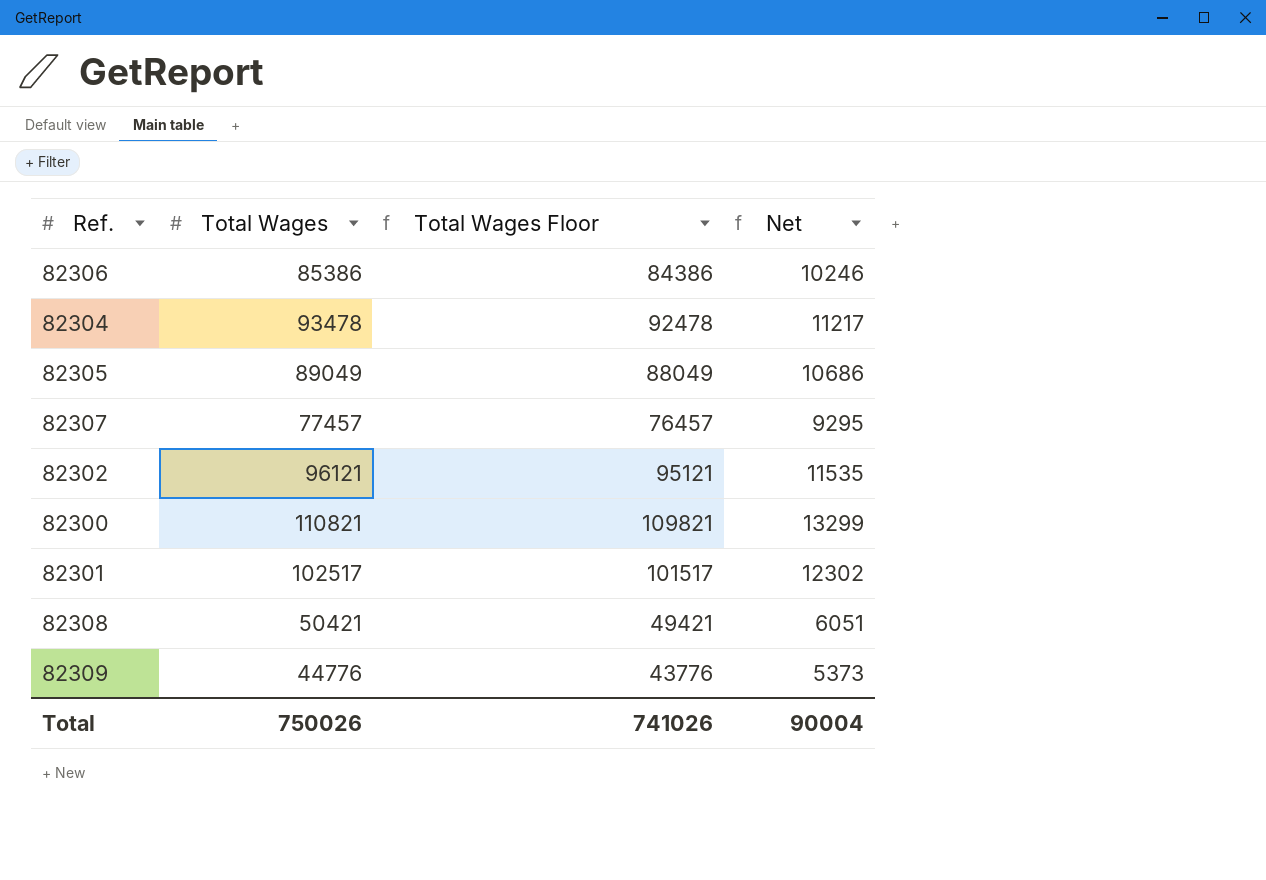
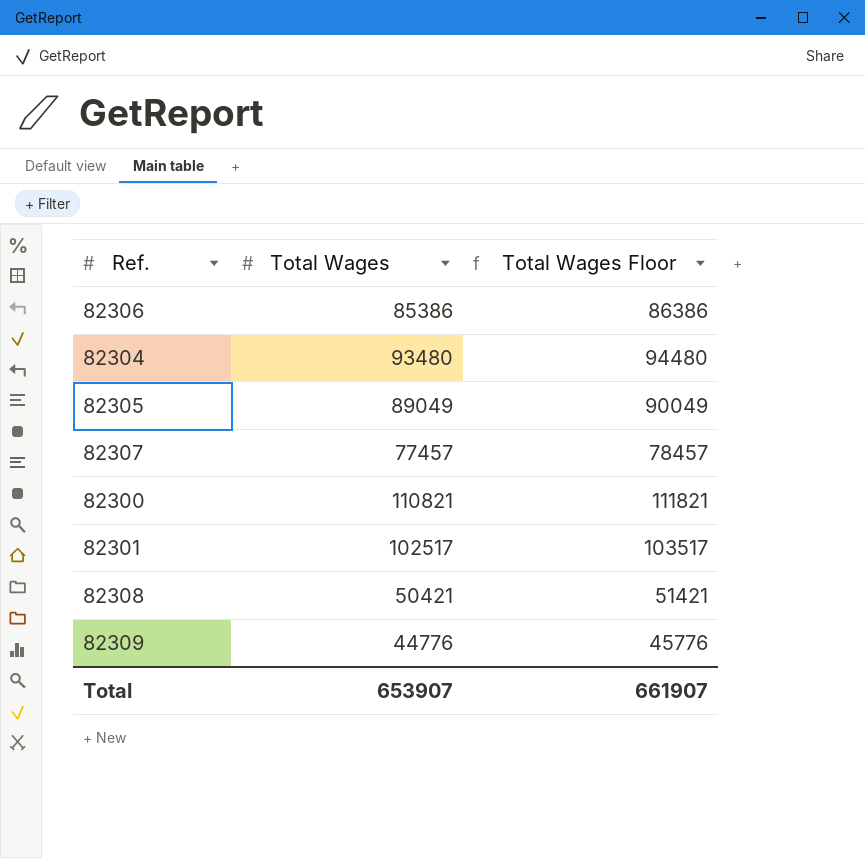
column Net | formula: [Total Wages] * 0.12 -> none
column Total Wages Floor | formula: [Total Wages] - 1000 -> [Total Wages] + 1000
row 82302: 96121 | 95121 | 11535 -> none
82304 | Total Wages: 93478 -> 93480
Total | Total Wages: 750026 -> 653907
Total | Total Wages Floor: 741026 -> 661907

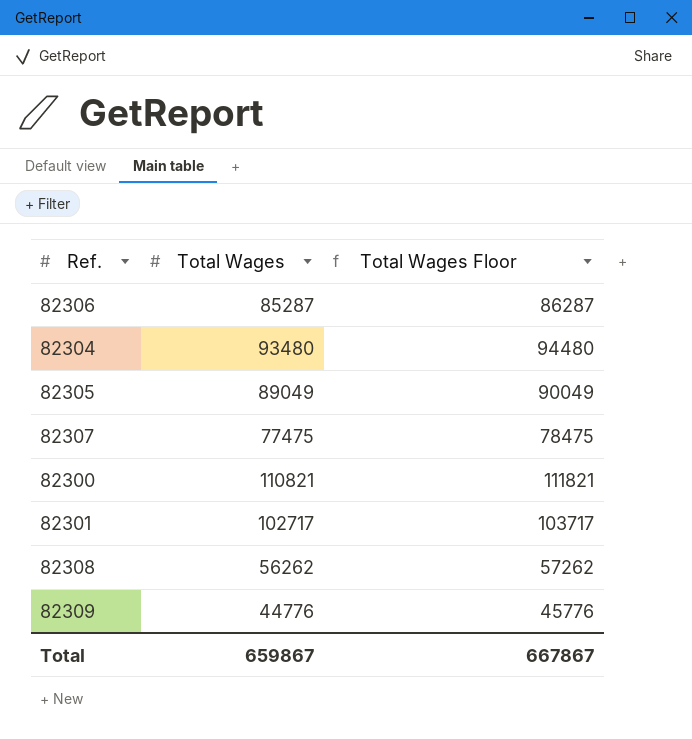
82306 | Total Wages: 85386 -> 85287
82306 | Total Wages Floor: 86386 -> 86287
82307 | Total Wages: 77457 -> 77475
82307 | Total Wages Floor: 78457 -> 78475
82301 | Total Wages: 102517 -> 102717
82301 | Total Wages Floor: 103517 -> 103717
82308 | Total Wages: 50421 -> 56262
82308 | Total Wages Floor: 51421 -> 57262
Total | Total Wages: 653907 -> 659867
Total | Total Wages Floor: 661907 -> 667867

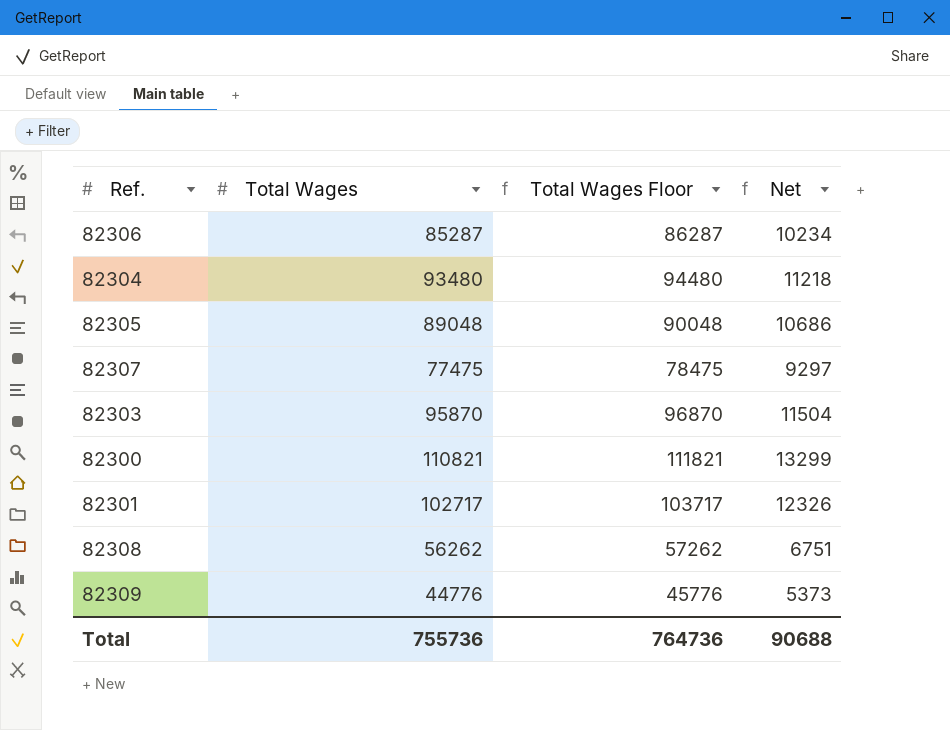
column Net | formula: none -> [Total Wages] * 0.12
82305 | Total Wages: 89049 -> 89048
82305 | Total Wages Floor: 90049 -> 90048
row 82303: none -> 95870 | 96870 | 11504
Total | Total Wages: 659867 -> 755736
Total | Total Wages Floor: 667867 -> 764736

